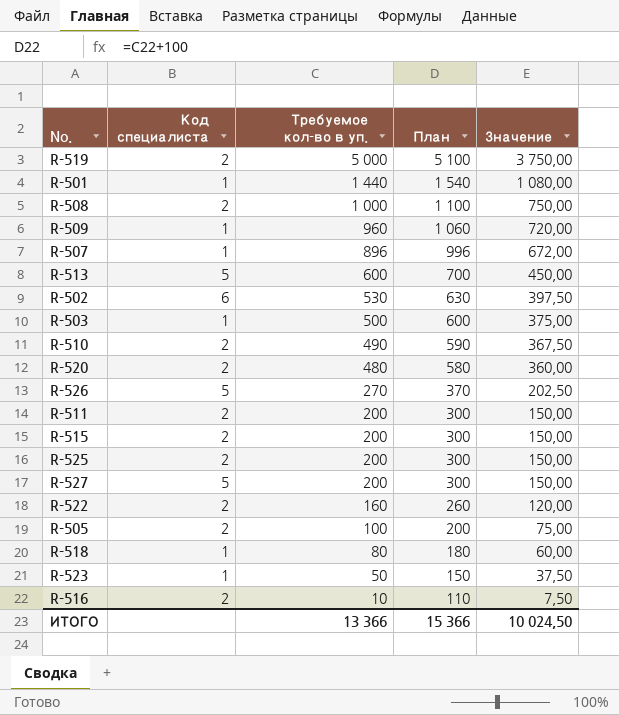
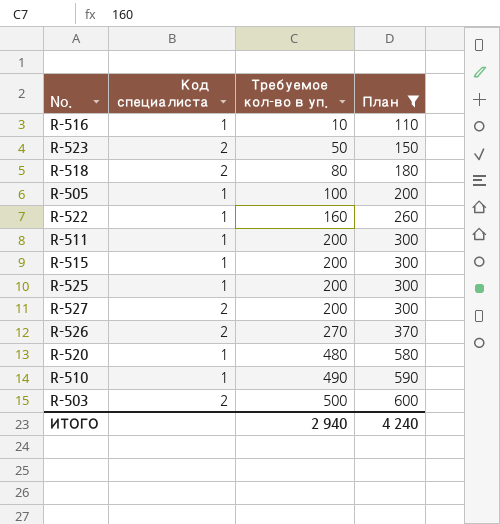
filter: none -> План <= 600
row order: Требуемое кол-во в уп. descending -> Требуемое кол-во в уп. ascending
column Значение | formula: [Требуемое кол-во в уп.] * 0,75 -> none
R-516 | Код специалиста: 2 -> 1
R-523 | Код специалиста: 1 -> 2
R-518 | Код специалиста: 1 -> 2
R-505 | Код специалиста: 2 -> 1
R-522 | Код специалиста: 2 -> 1
R-511 | Код специалиста: 2 -> 1
R-515 | Код специалиста: 2 -> 1
R-525 | Код специалиста: 2 -> 1
R-527 | Код специалиста: 5 -> 2
R-526 | Код специалиста: 5 -> 2
R-520 | Код специалиста: 2 -> 1
R-510 | Код специалиста: 2 -> 1
R-503 | Код специалиста: 1 -> 2
ИТОГО | Требуемое кол-во в уп.: 13 366 -> 2 940
ИТОГО | План: 15 366 -> 4 240

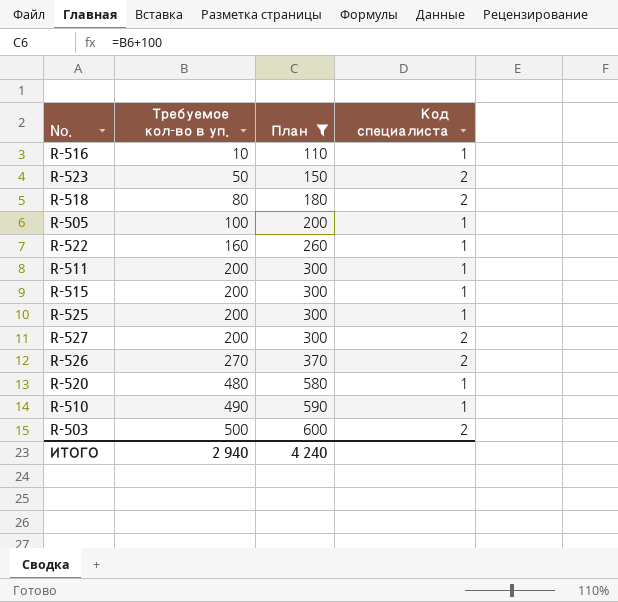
column Код специалиста | position: 2 -> 4

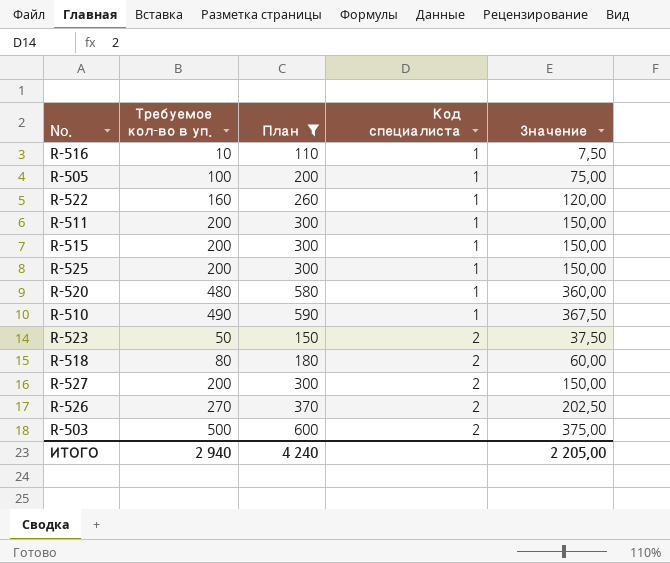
row order: Требуемое кол-во в уп. ascending -> Код специалиста ascending
column Значение | formula: none -> [Требуемое кол-во в уп.] * 0,75

